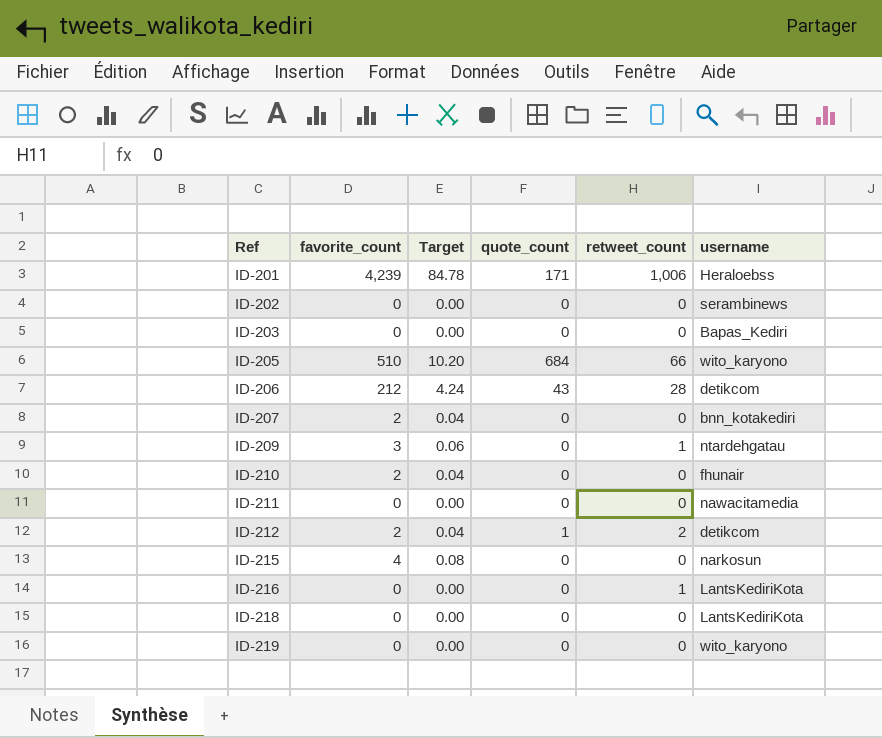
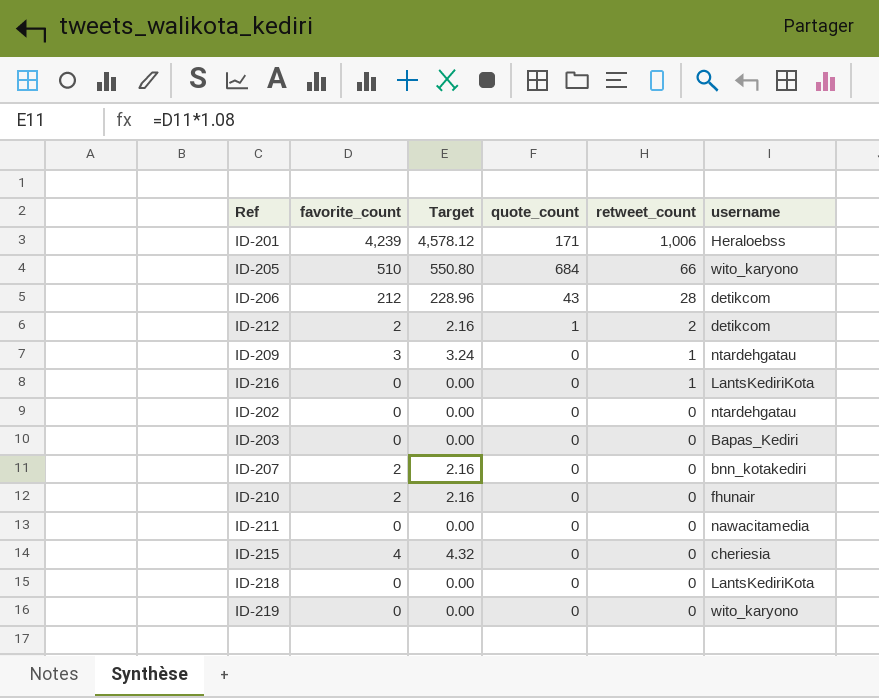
row order: Ref ascending -> retweet_count descending
column Target | formula: [favorite_count] * 0.02 -> [favorite_count] * 1.08
ID-202 | username: serambinews -> ntardehgatau
ID-215 | username: narkosun -> cheriesia

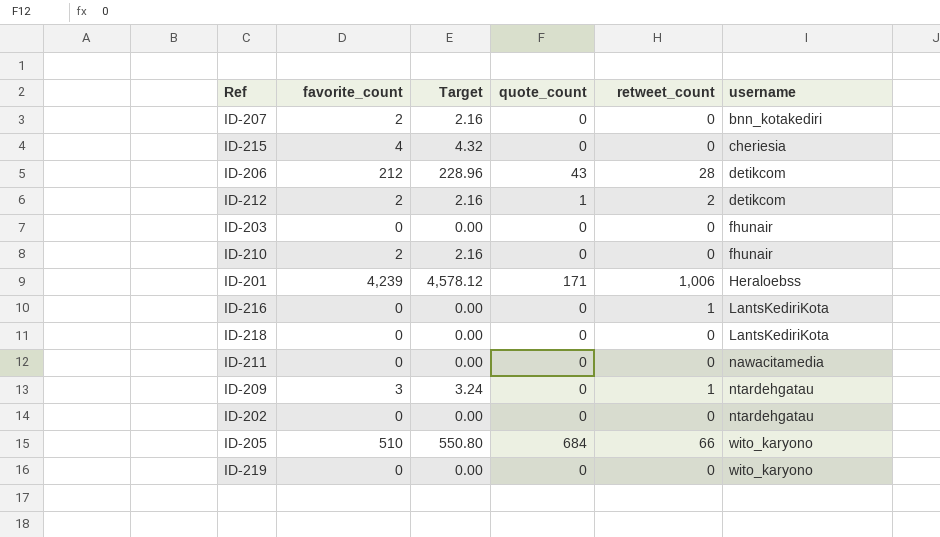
row order: retweet_count descending -> username ascending
ID-203 | username: Bapas_Kediri -> fhunair

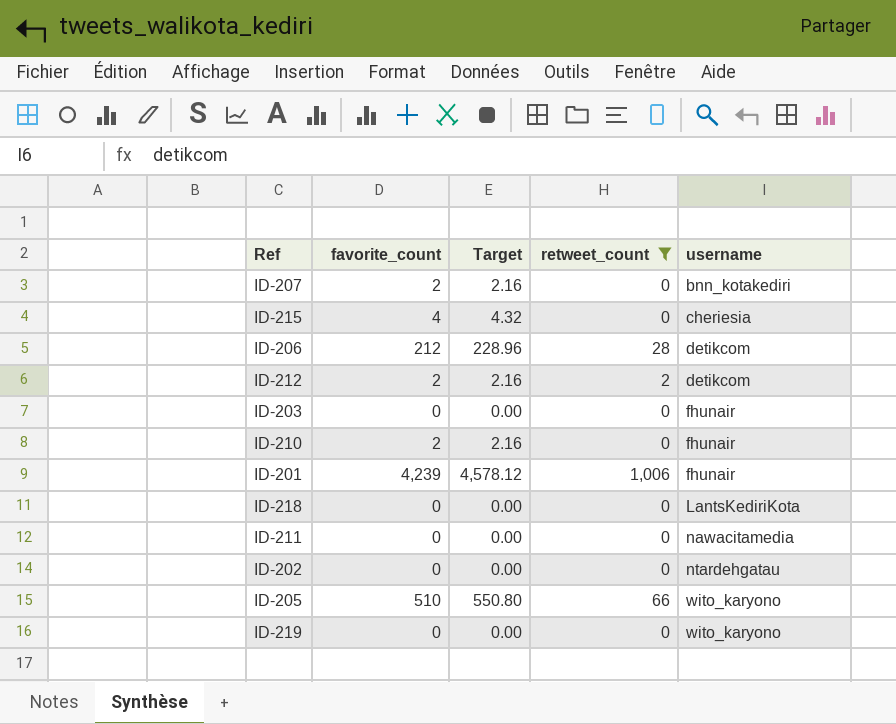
filter: none -> retweet_count != 1
column quote_count | position: 4 -> none
ID-201 | username: Heraloebss -> fhunair

